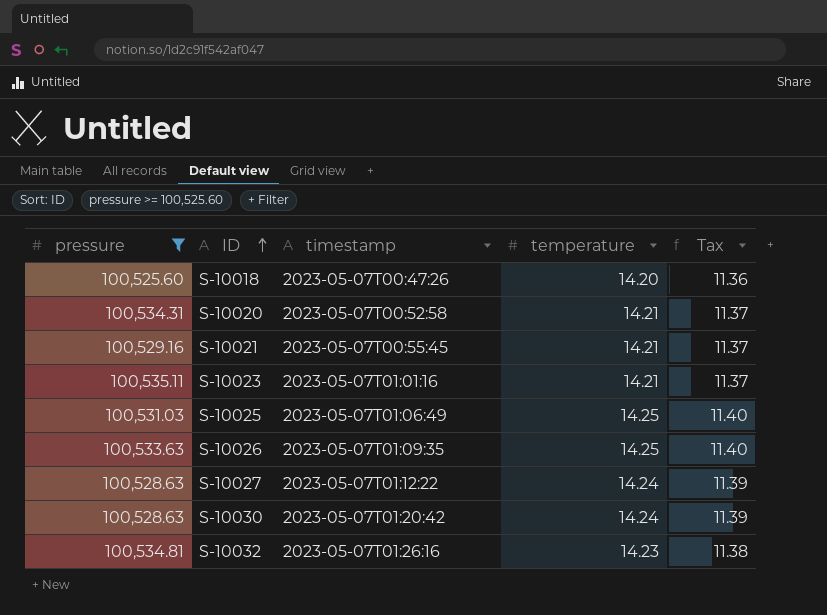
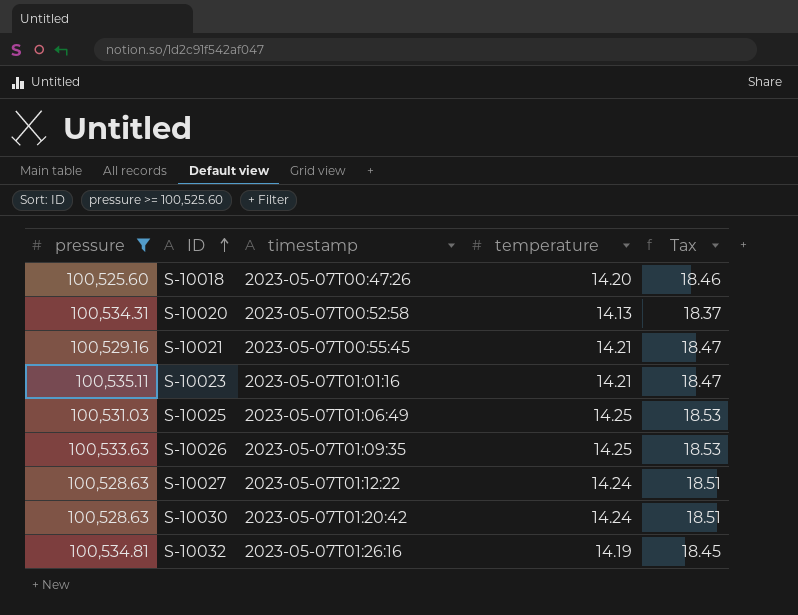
column Tax | formula: [temperature] * 0.8 -> [temperature] * 1.3
S-10020 | temperature: 14.21 -> 14.13
S-10032 | temperature: 14.23 -> 14.19

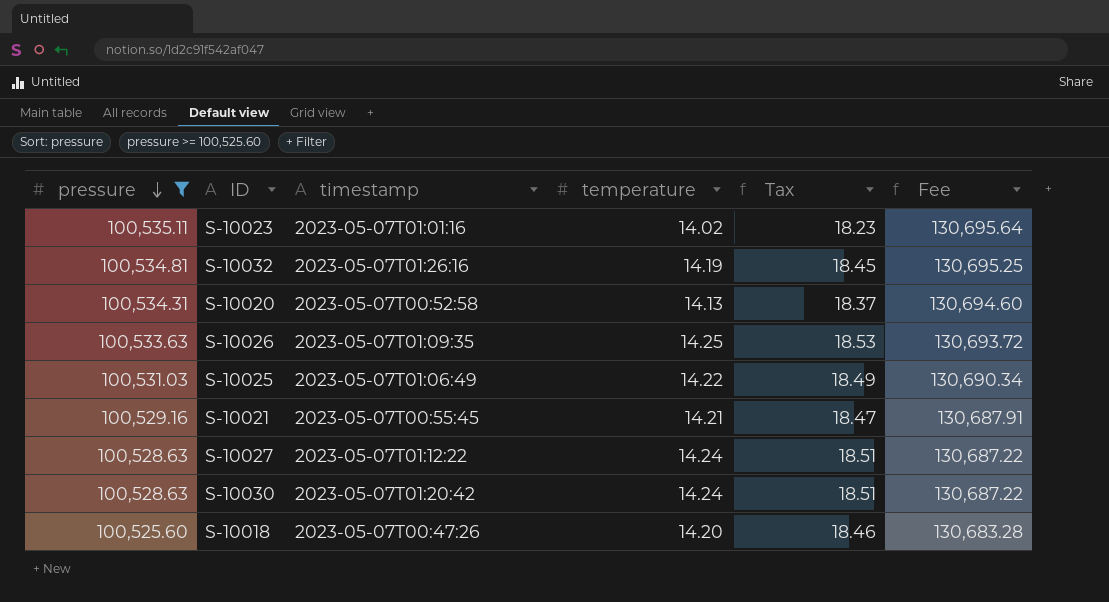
row order: ID ascending -> pressure descending
column Fee | formula: none -> [pressure] * 1.3
S-10023 | temperature: 14.21 -> 14.02
S-10023 | Tax: 18.47 -> 18.23
S-10025 | temperature: 14.25 -> 14.22
S-10025 | Tax: 18.53 -> 18.49

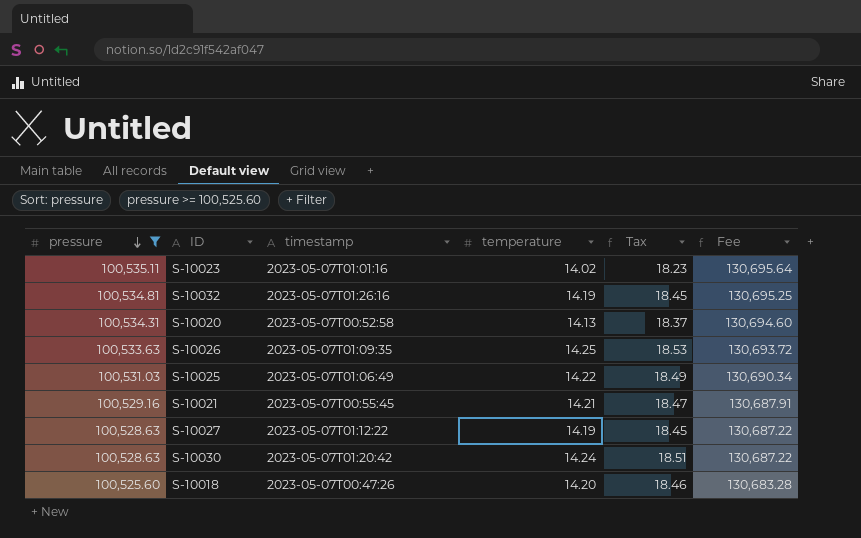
S-10027 | temperature: 14.24 -> 14.19
S-10027 | Tax: 18.51 -> 18.45

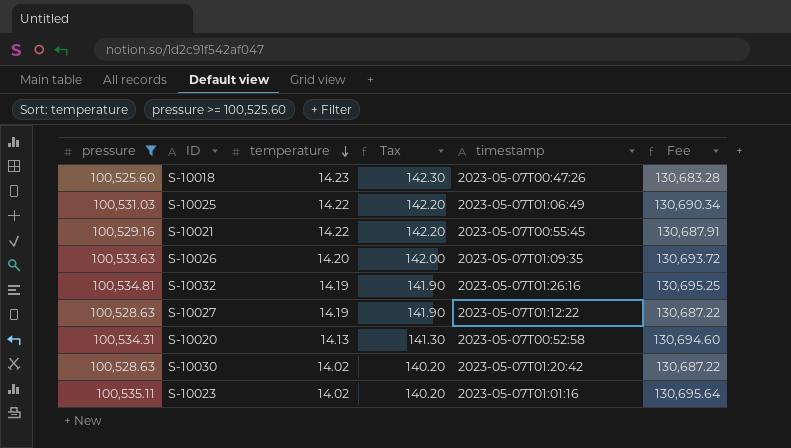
row order: pressure descending -> temperature descending
column Tax | formula: [temperature] * 1.3 -> [temperature] * 10
column timestamp | position: 3 -> 5
S-10018 | temperature: 14.20 -> 14.23
S-10021 | temperature: 14.21 -> 14.22
S-10026 | temperature: 14.25 -> 14.20
S-10030 | temperature: 14.24 -> 14.02

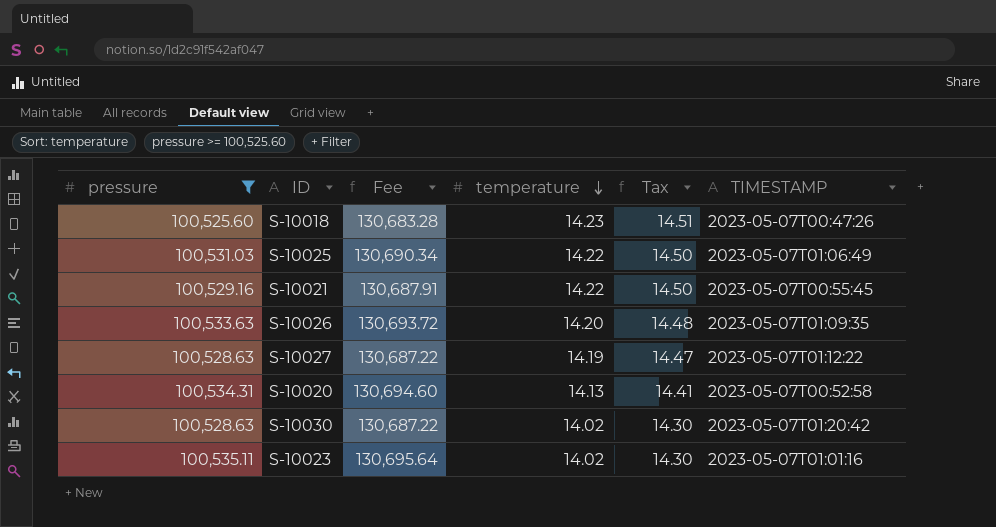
column Fee | position: 6 -> 3
column Tax | formula: [temperature] * 10 -> [temperature] * 1.02
column name: timestamp -> TIMESTAMP
row S-10032: 100,534.81 | 14.19 | 141.90 | 2023-05-07T01:26:16 | 130,695.25 -> none

